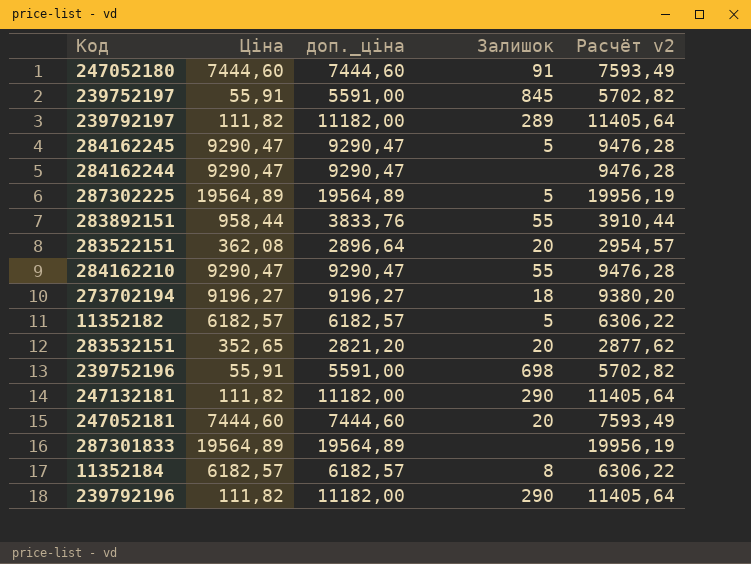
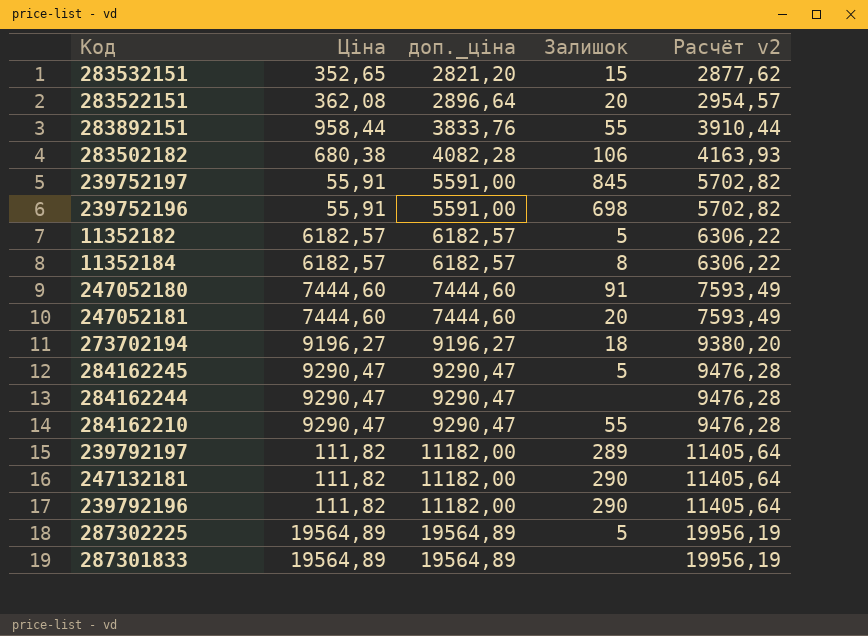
row order: none -> доп._ціна ascending
283532151 | Залишок: 20 -> 15
row 283502182: none -> 680,38 | 4082,28 | 106 | 4163,93

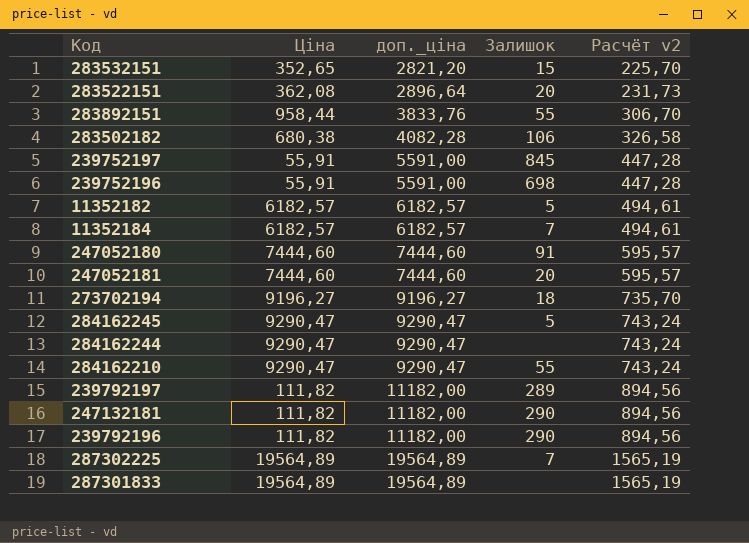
column Расчёт v2 | formula: [доп._ціна] * 1,02 -> [доп._ціна] * 0,08
11352184 | Залишок: 8 -> 7
287302225 | Залишок: 5 -> 7

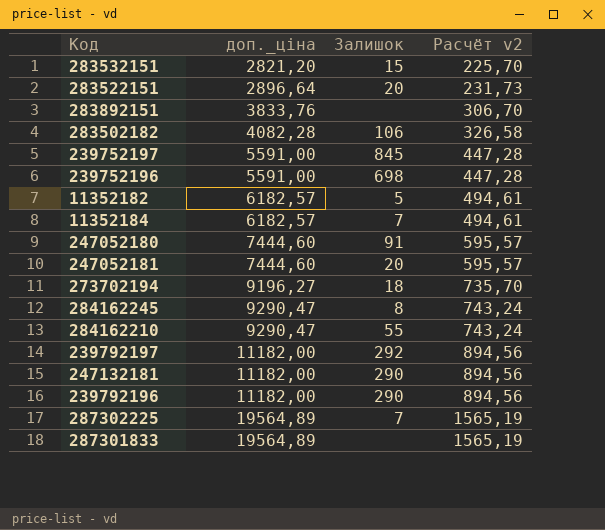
column Ціна | position: 2 -> none
row 284162244: 9290,47 | 9290,47 | none | 743,24 -> none
283892151 | Залишок: 55 -> none
284162245 | Залишок: 5 -> 8
239792197 | Залишок: 289 -> 292

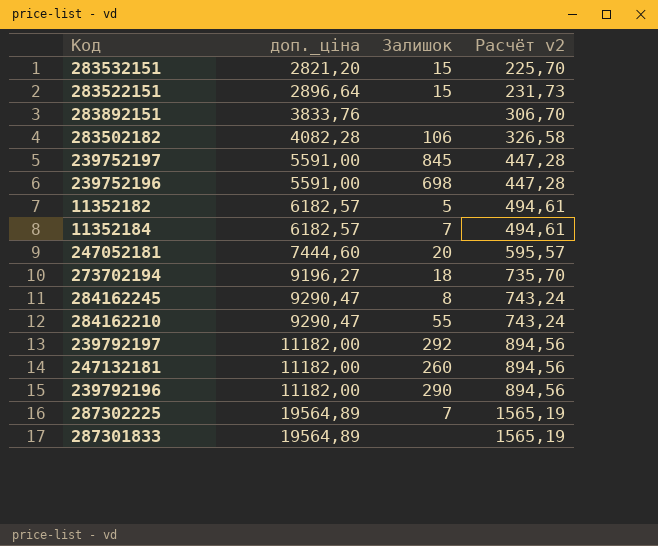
row 247052180: 7444,60 | 91 | 595,57 -> none
283522151 | Залишок: 20 -> 15
247132181 | Залишок: 290 -> 260

